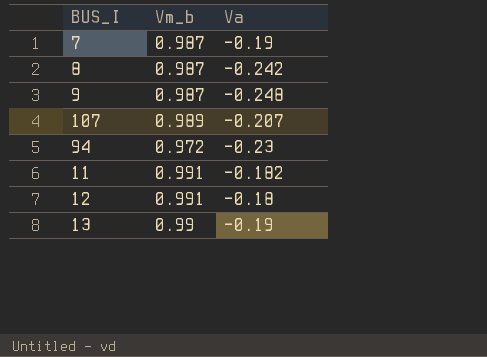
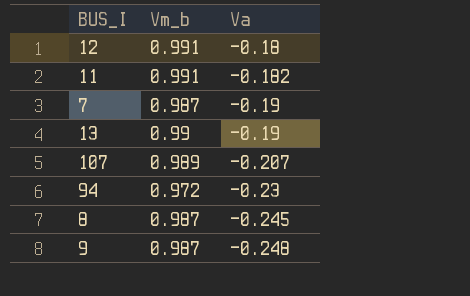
row order: none -> Va descending
8 | Va: -0.242 -> -0.245

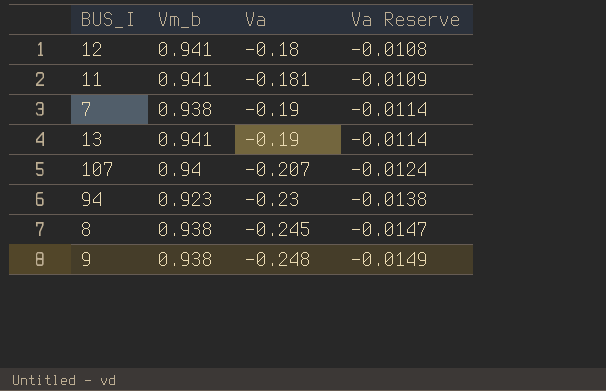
column Va Reserve | formula: none -> [Va] * 0.06
12 | Vm_b: 0.991 -> 0.941
11 | Vm_b: 0.991 -> 0.941
11 | Va: -0.182 -> -0.181
7 | Vm_b: 0.987 -> 0.938
13 | Vm_b: 0.99 -> 0.941
107 | Vm_b: 0.989 -> 0.94
94 | Vm_b: 0.972 -> 0.923
8 | Vm_b: 0.987 -> 0.938
9 | Vm_b: 0.987 -> 0.938

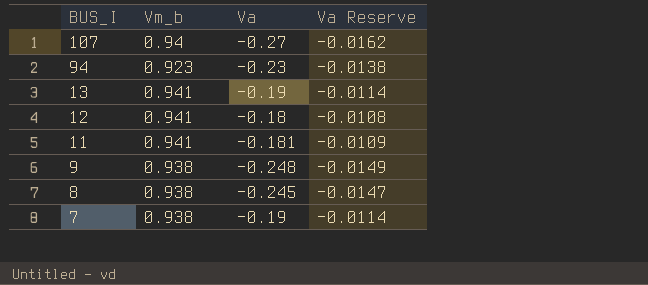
row order: Va descending -> BUS_I descending
107 | Va: -0.207 -> -0.27
107 | Va Reserve: -0.0124 -> -0.0162

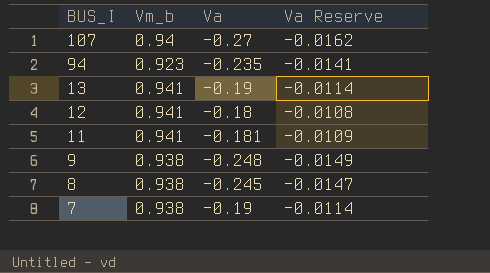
94 | Va: -0.23 -> -0.235
94 | Va Reserve: -0.0138 -> -0.0141

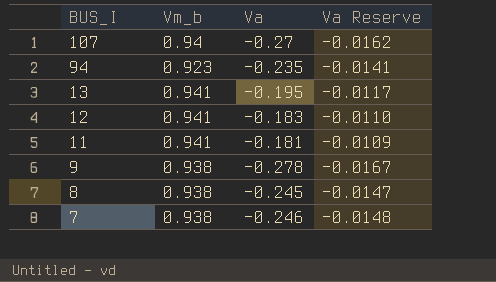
13 | Va: -0.19 -> -0.195
13 | Va Reserve: -0.0114 -> -0.0117
12 | Va: -0.18 -> -0.183
12 | Va Reserve: -0.0108 -> -0.0110
9 | Va: -0.248 -> -0.278
9 | Va Reserve: -0.0149 -> -0.0167
7 | Va: -0.19 -> -0.246
7 | Va Reserve: -0.0114 -> -0.0148

